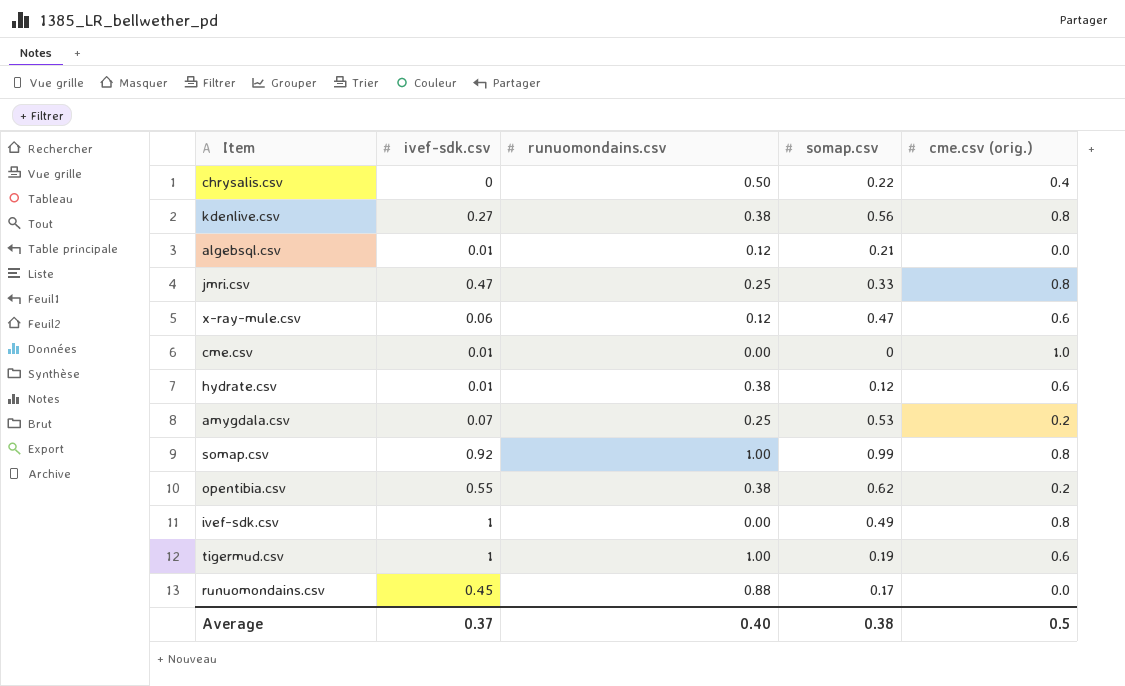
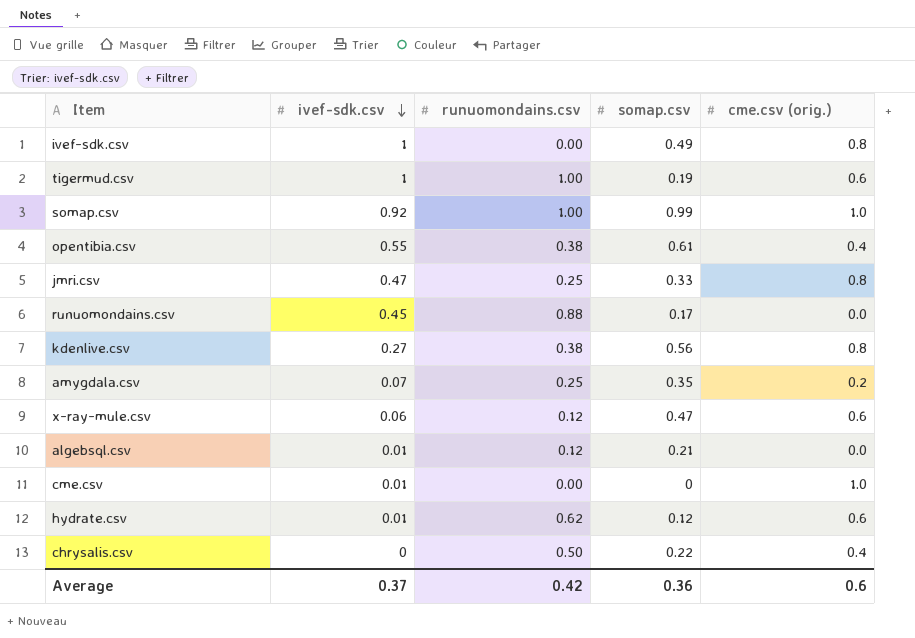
row order: none -> ivef-sdk.csv descending
somap.csv | cme.csv (orig.): 0.8 -> 1.0
opentibia.csv | somap.csv: 0.62 -> 0.61
opentibia.csv | cme.csv (orig.): 0.2 -> 0.4
amygdala.csv | somap.csv: 0.53 -> 0.35
hydrate.csv | runuomondains.csv: 0.38 -> 0.62
Average | runuomondains.csv: 0.40 -> 0.42
Average | somap.csv: 0.38 -> 0.36
Average | cme.csv (orig.): 0.5 -> 0.6

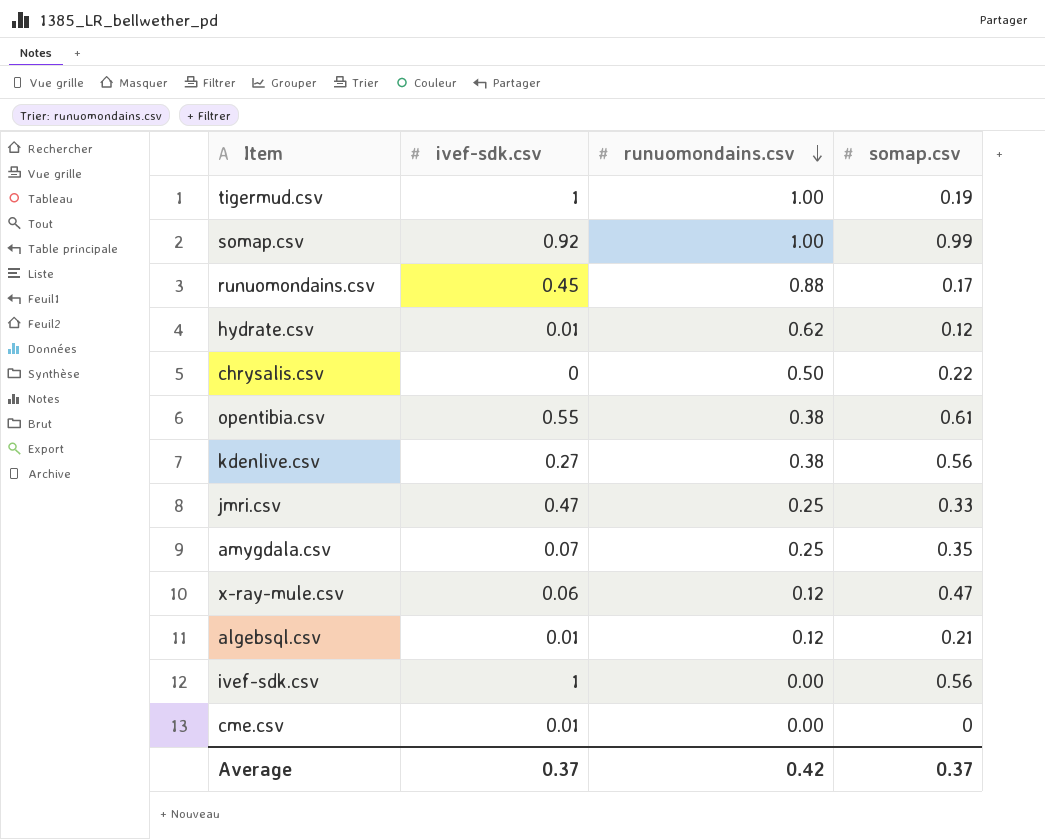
row order: ivef-sdk.csv descending -> runuomondains.csv descending
column cme.csv (orig.) | position: 5 -> none
ivef-sdk.csv | somap.csv: 0.49 -> 0.56
Average | somap.csv: 0.36 -> 0.37

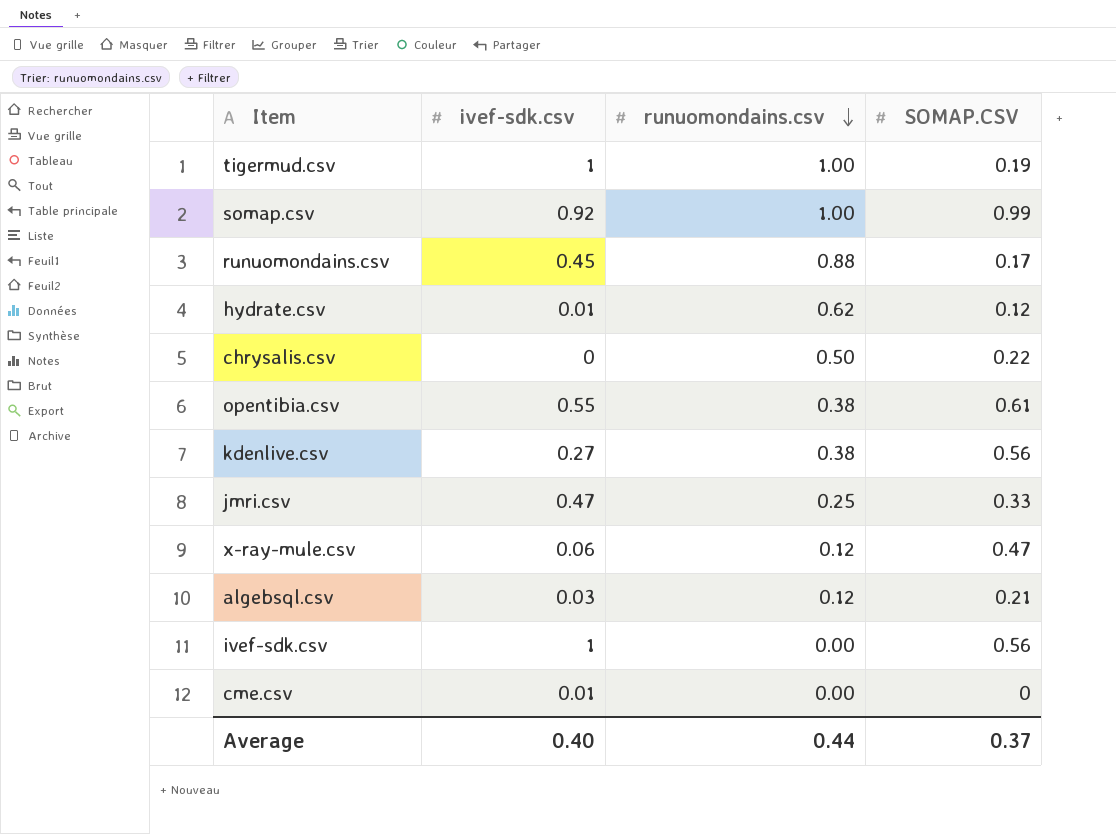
column name: somap.csv -> SOMAP.CSV
row amygdala.csv: 0.07 | 0.25 | 0.35 -> none
algebsql.csv | ivef-sdk.csv: 0.01 -> 0.03
Average | ivef-sdk.csv: 0.37 -> 0.40
Average | runuomondains.csv: 0.42 -> 0.44

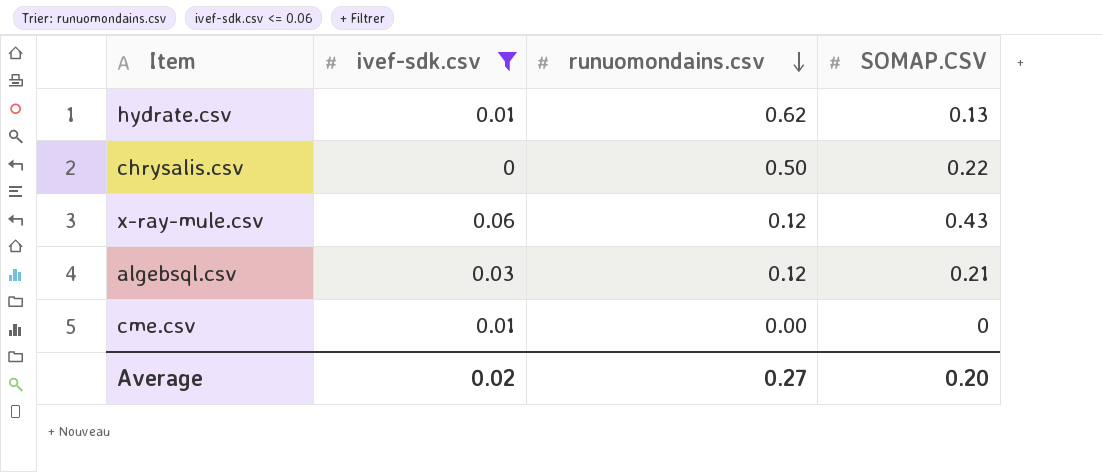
filter: none -> ivef-sdk.csv <= 0.06
hydrate.csv | SOMAP.CSV: 0.12 -> 0.13
x-ray-mule.csv | SOMAP.CSV: 0.47 -> 0.43
Average | ivef-sdk.csv: 0.40 -> 0.02
Average | runuomondains.csv: 0.44 -> 0.27
Average | SOMAP.CSV: 0.37 -> 0.20

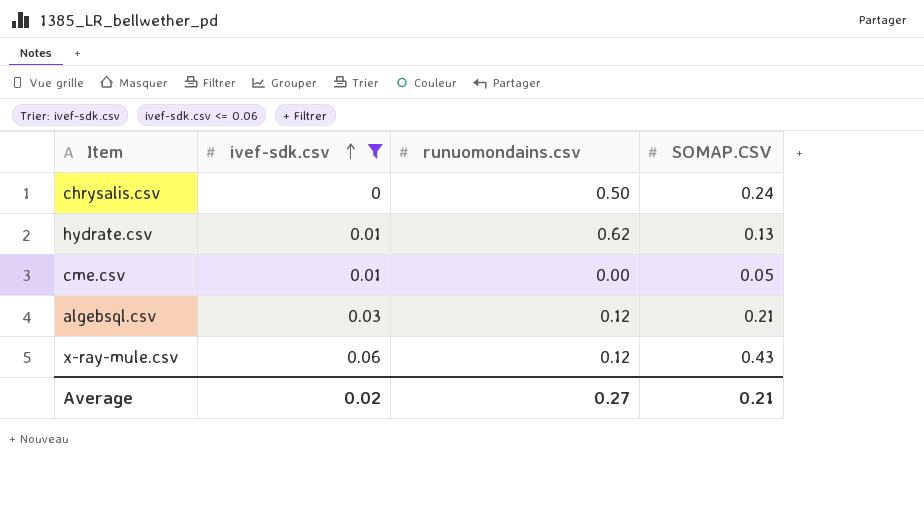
row order: runuomondains.csv descending -> ivef-sdk.csv ascending
chrysalis.csv | SOMAP.CSV: 0.22 -> 0.24
cme.csv | SOMAP.CSV: 0 -> 0.05
Average | SOMAP.CSV: 0.20 -> 0.21

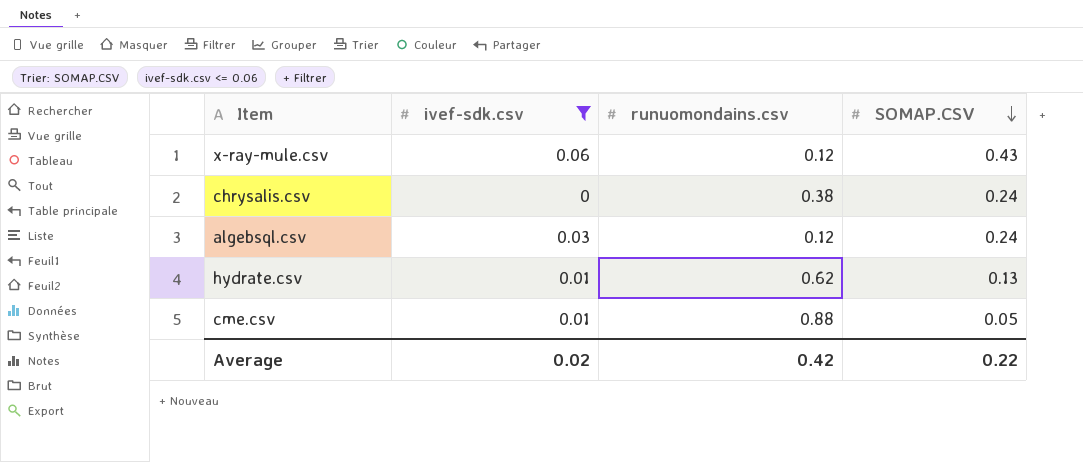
row order: ivef-sdk.csv ascending -> SOMAP.CSV descending
chrysalis.csv | runuomondains.csv: 0.50 -> 0.38
algebsql.csv | SOMAP.CSV: 0.21 -> 0.24
cme.csv | runuomondains.csv: 0.00 -> 0.88
Average | runuomondains.csv: 0.27 -> 0.42
Average | SOMAP.CSV: 0.21 -> 0.22

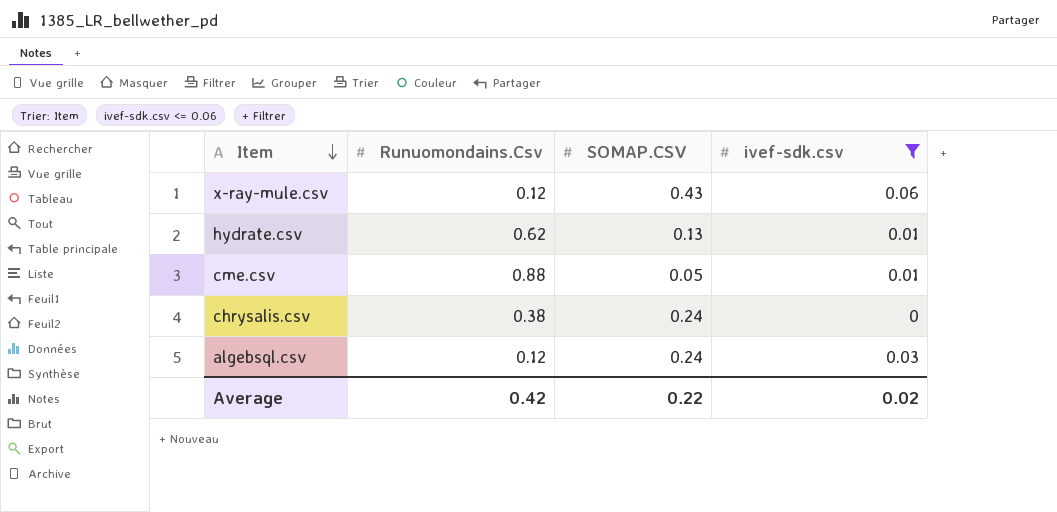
row order: SOMAP.CSV descending -> Item descending
column name: runuomondains.csv -> Runuomondains.Csv
column ivef-sdk.csv | position: 2 -> 4

